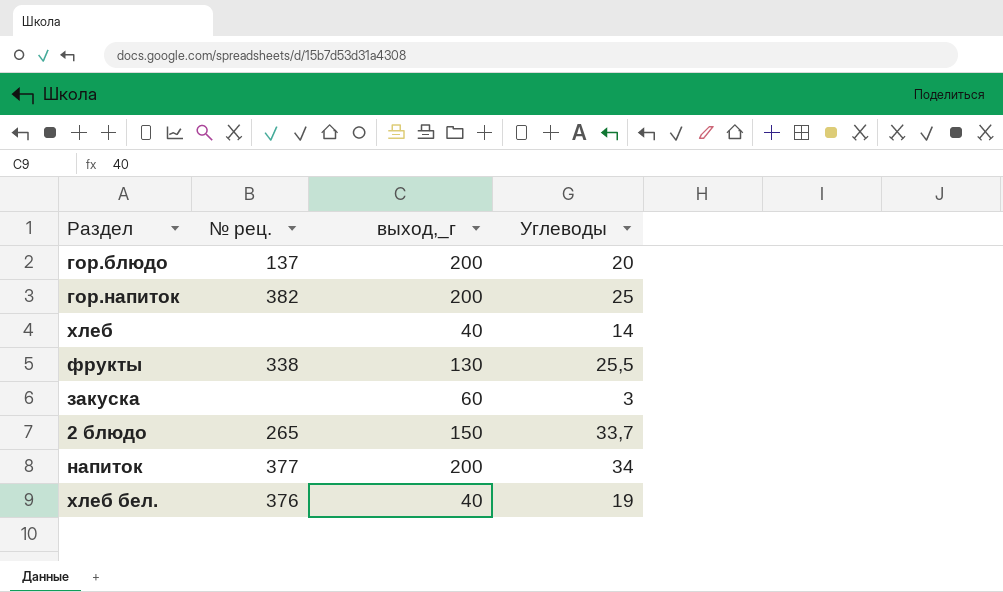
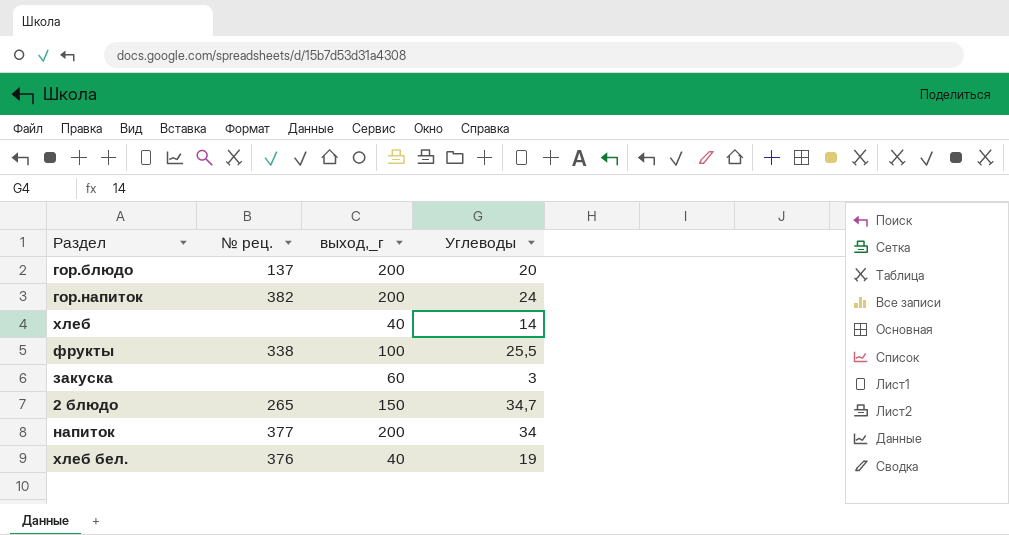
гор.напиток | Углеводы: 25 -> 24
фрукты | выход,_г: 130 -> 100
2 блюдо | Углеводы: 33,7 -> 34,7

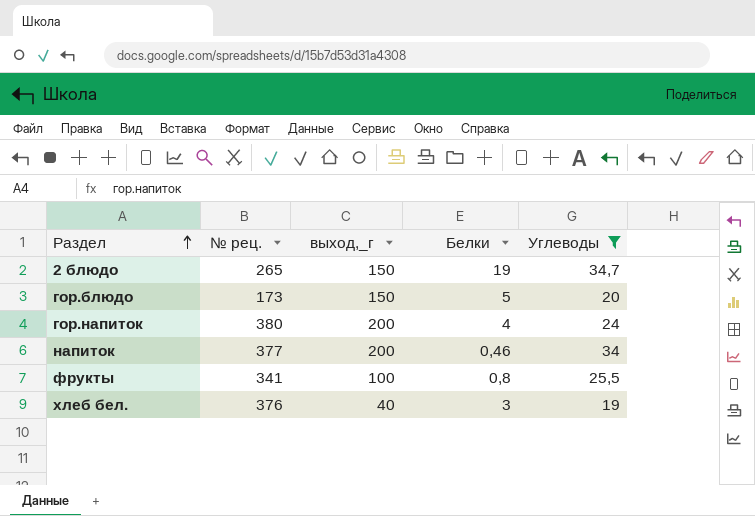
filter: none -> Углеводы >= 19
row order: none -> Раздел ascending
column Белки | position: none -> 4
гор.блюдо | № рец.: 137 -> 173
гор.блюдо | выход,_г: 200 -> 150
гор.напиток | № рец.: 382 -> 380
фрукты | № рец.: 338 -> 341

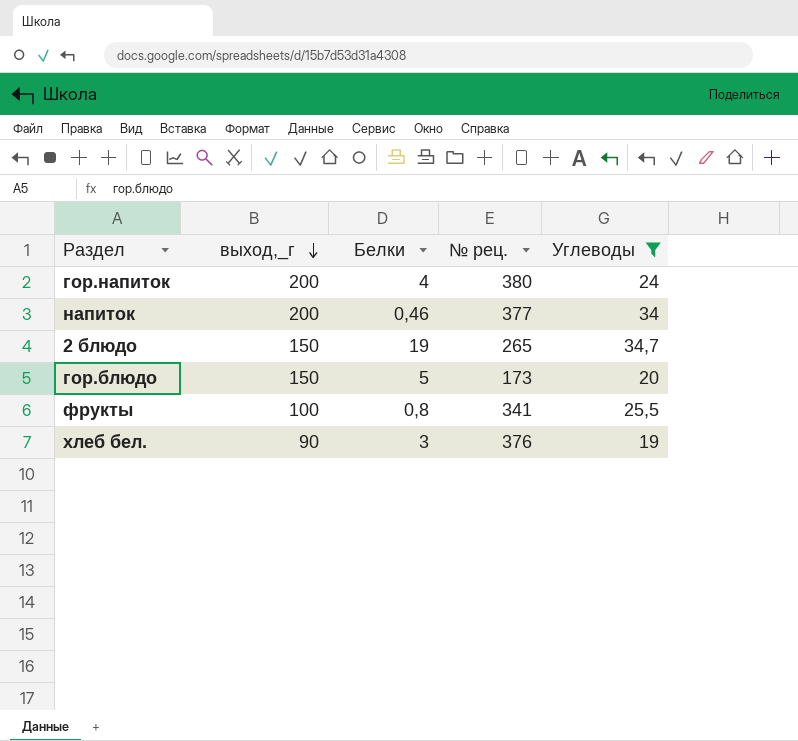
row order: Раздел ascending -> выход,_г descending
column № рец. | position: 2 -> 4
хлеб бел. | выход,_г: 40 -> 90

